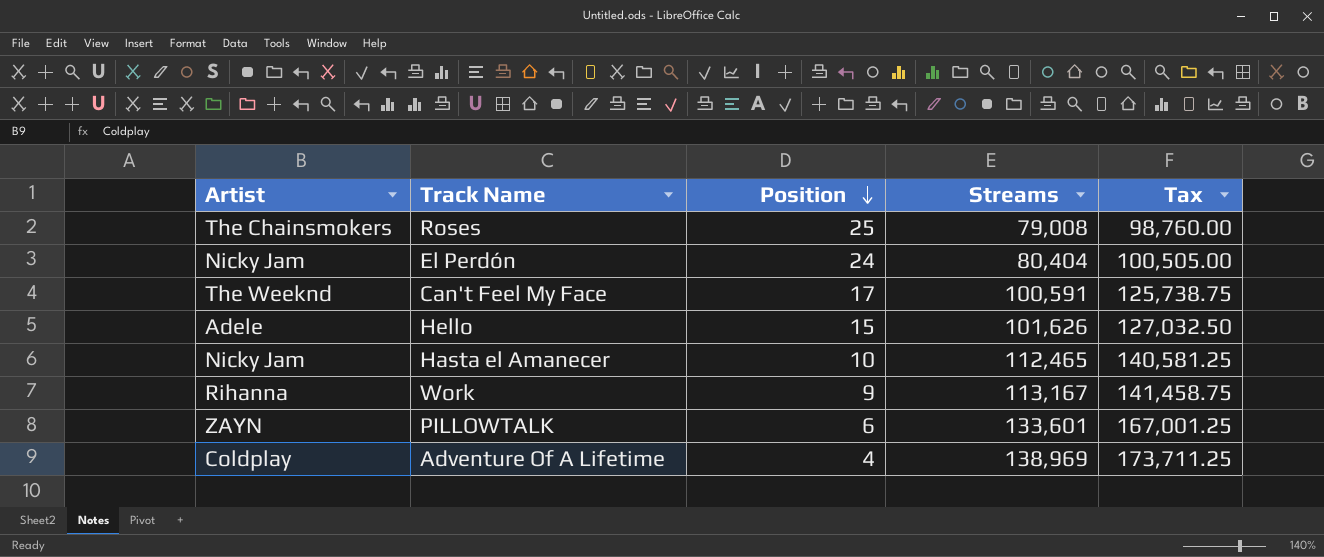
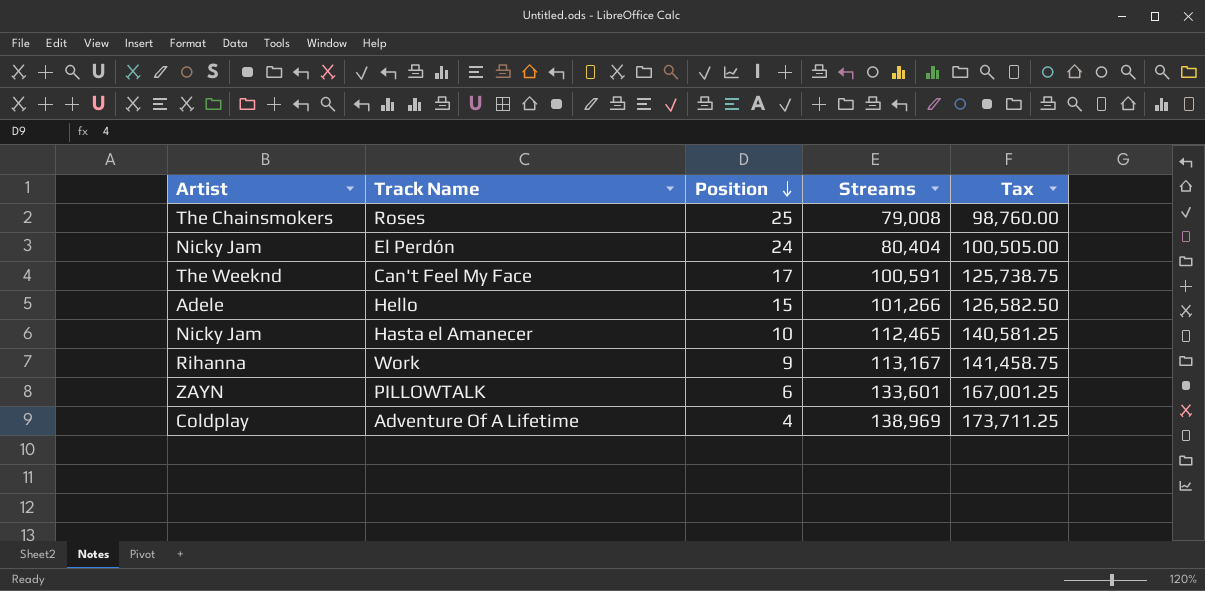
Hello | Streams: 101,626 -> 101,266
Hello | Tax: 127,032.50 -> 126,582.50

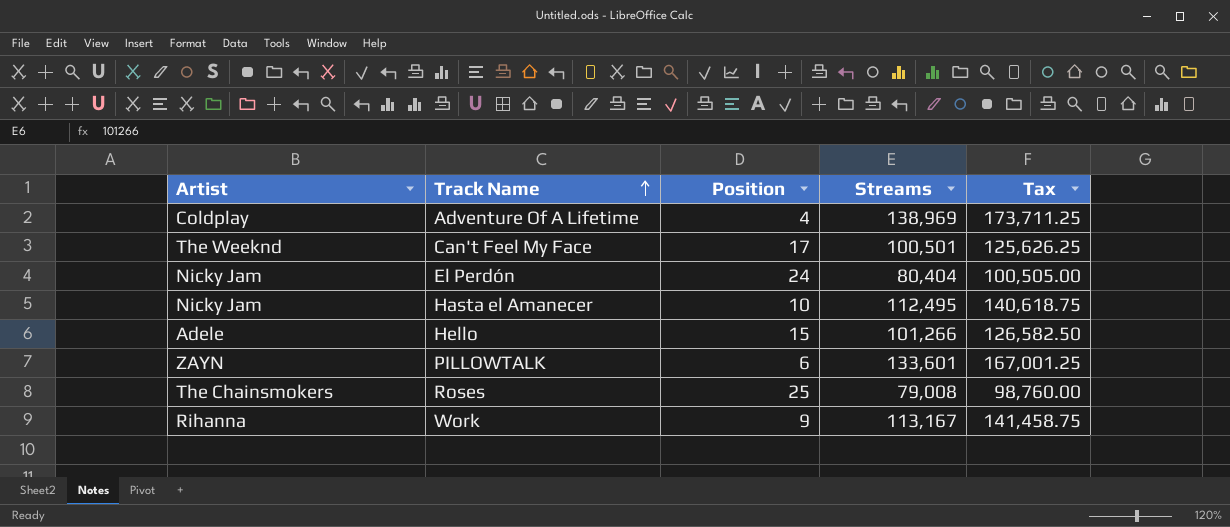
row order: Position descending -> Track Name ascending
Can't Feel My Face | Streams: 100,591 -> 100,501
Can't Feel My Face | Tax: 125,738.75 -> 125,626.25
Hasta el Amanecer | Streams: 112,465 -> 112,495
Hasta el Amanecer | Tax: 140,581.25 -> 140,618.75

